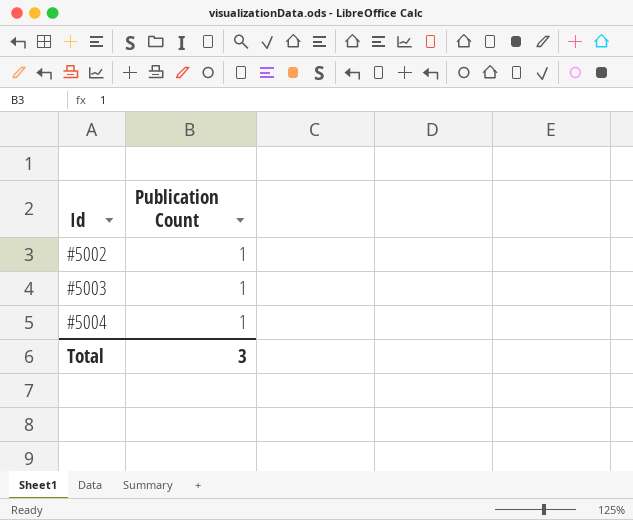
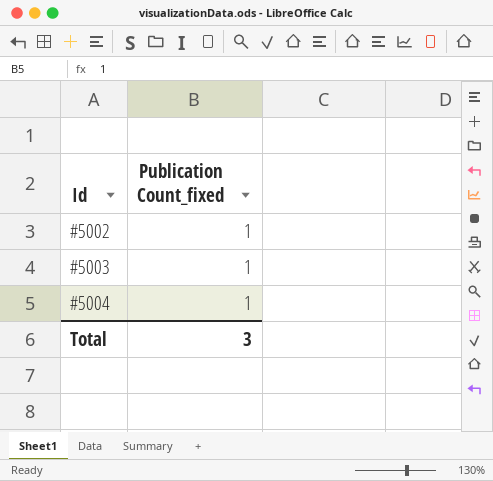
column name: Publication Count -> Publication Count_fixed

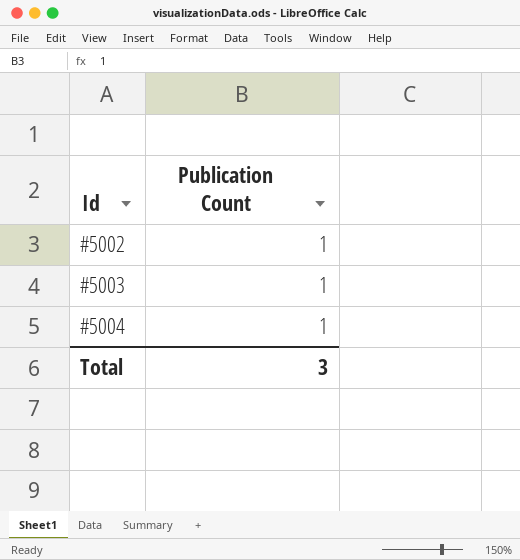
column name: Publication Count_fixed -> Publication Count

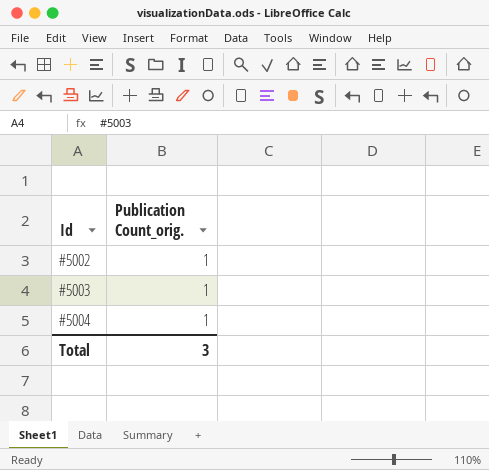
column name: Publication Count -> Publication Count_orig.

